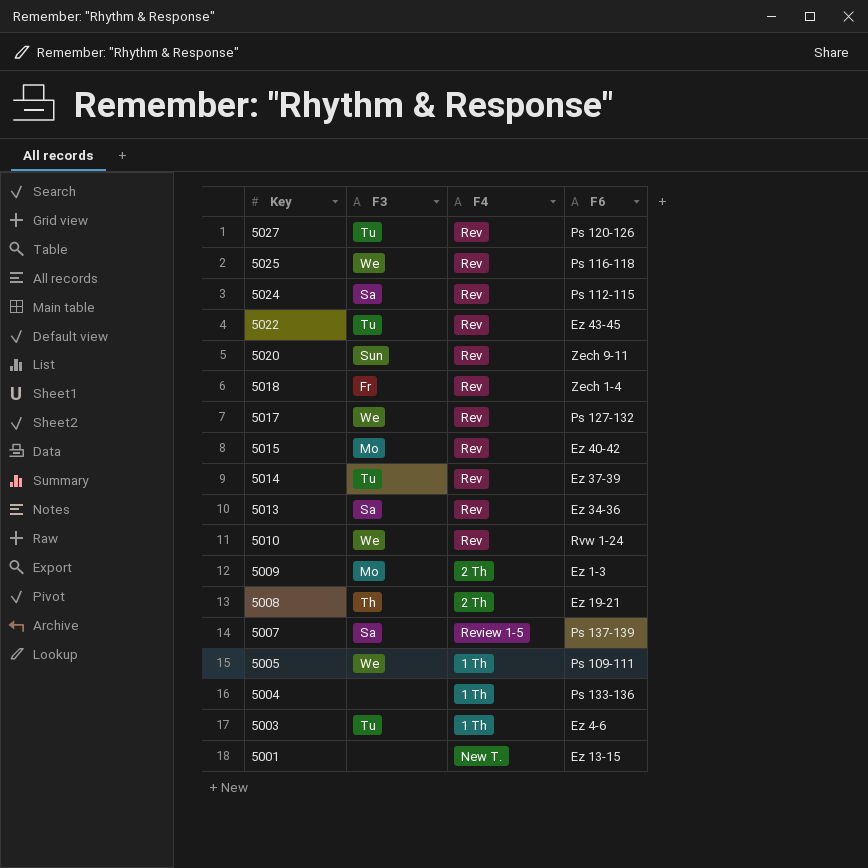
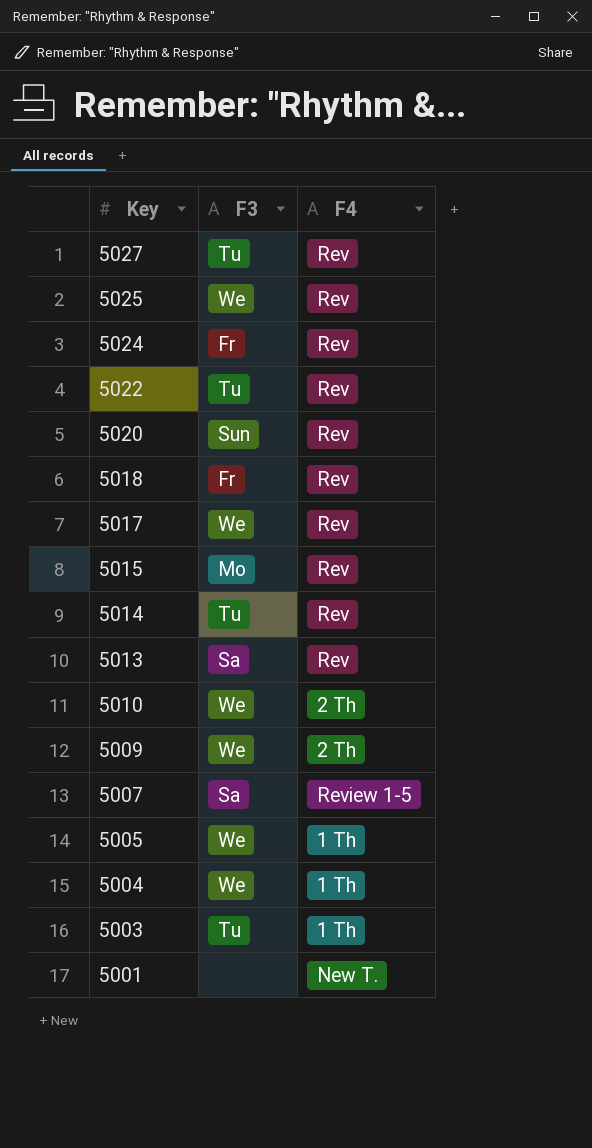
column F6 | position: 4 -> none
row 5008: Th | 2 Th | Ez 19-21 -> none
5024 | F3: Sa -> Fr
5010 | F4: Rev -> 2 Th
5009 | F3: Mo -> We
5004 | F3: none -> We

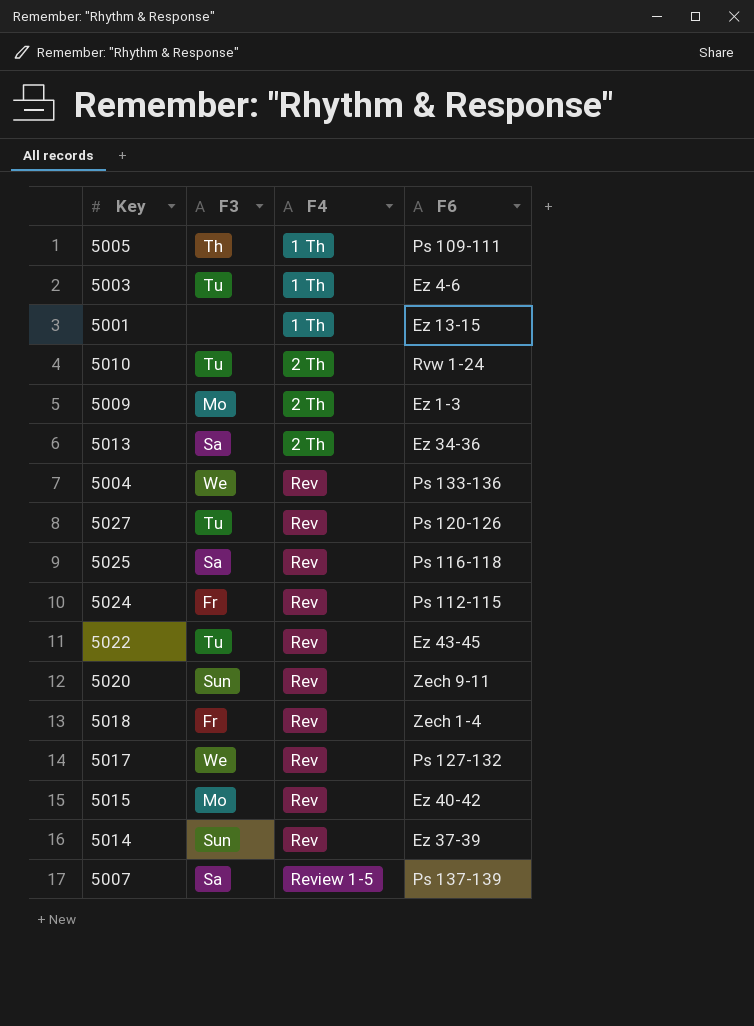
row order: Key descending -> F4 ascending
column F6 | position: none -> 4
5005 | F3: We -> Th
5001 | F4: New T. -> 1 Th
5010 | F3: We -> Tu
5009 | F3: We -> Mo
5013 | F4: Rev -> 2 Th
5004 | F4: 1 Th -> Rev
5025 | F3: We -> Sa
5014 | F3: Tu -> Sun

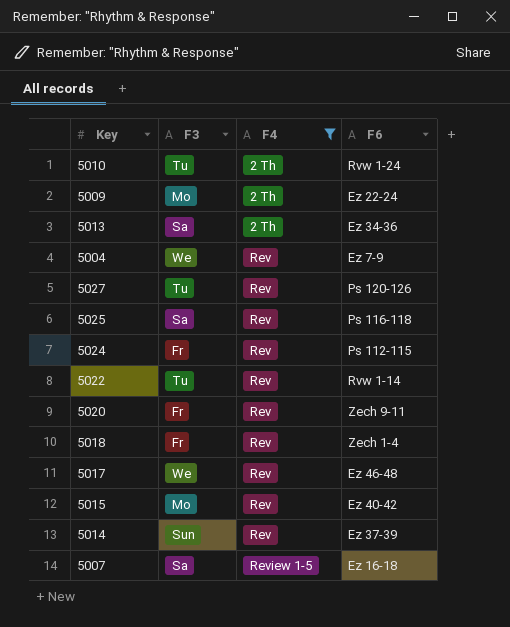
filter: none -> F4 != 1 Th
5009 | F6: Ez 1-3 -> Ez 22-24
5004 | F6: Ps 133-136 -> Ez 7-9
5022 | F6: Ez 43-45 -> Rvw 1-14
5020 | F3: Sun -> Fr
5017 | F6: Ps 127-132 -> Ez 46-48
5007 | F6: Ps 137-139 -> Ez 16-18

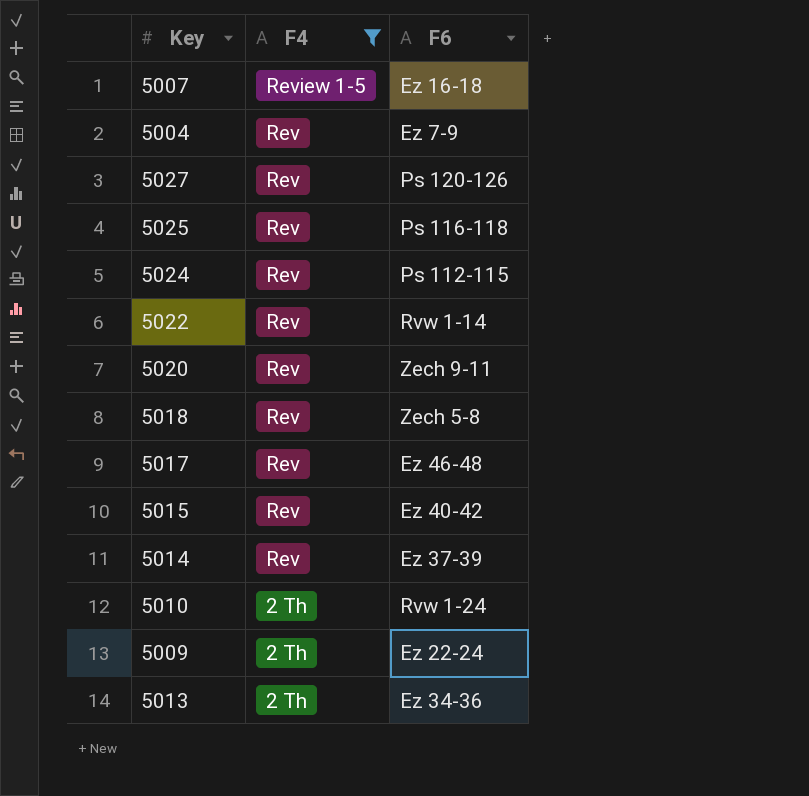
row order: F4 ascending -> F4 descending
column F3 | position: 2 -> none
5018 | F6: Zech 1-4 -> Zech 5-8

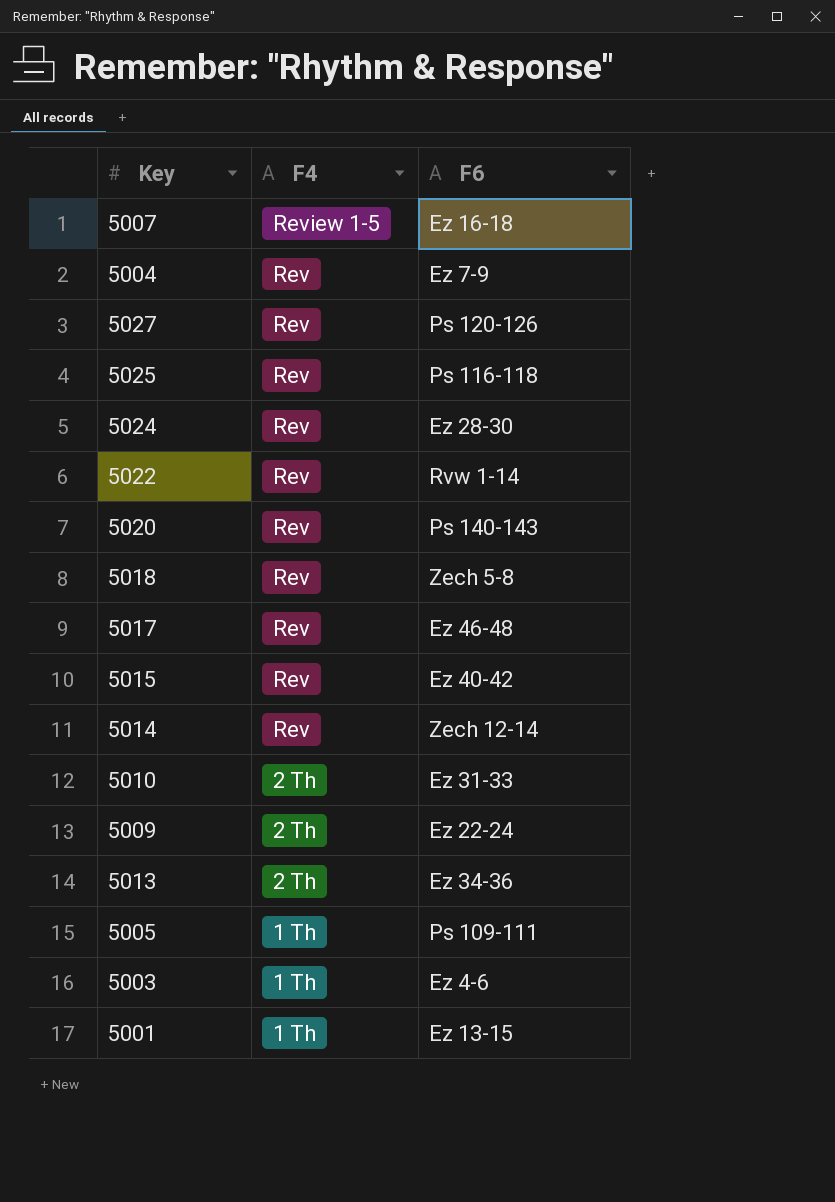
filter: F4 != 1 Th -> none
5024 | F6: Ps 112-115 -> Ez 28-30
5020 | F6: Zech 9-11 -> Ps 140-143
5014 | F6: Ez 37-39 -> Zech 12-14
5010 | F6: Rvw 1-24 -> Ez 31-33

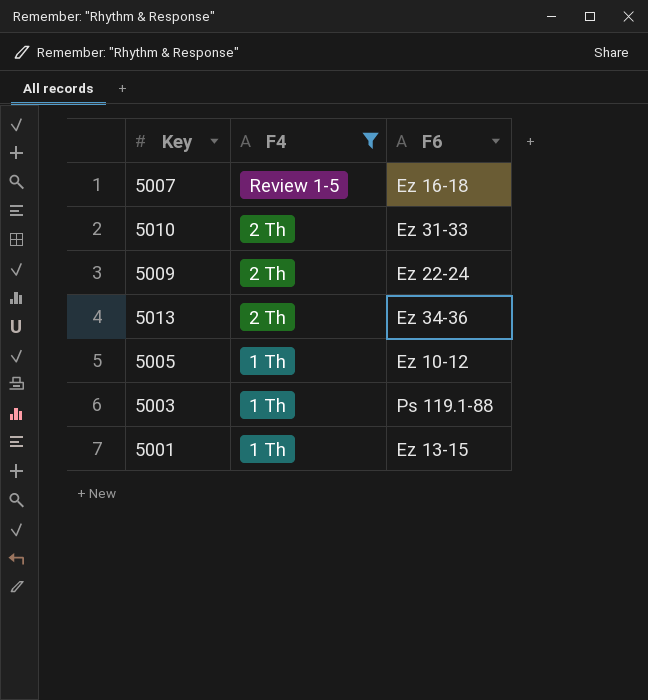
filter: none -> F4 != Rev
5005 | F6: Ps 109-111 -> Ez 10-12
5003 | F6: Ez 4-6 -> Ps 119.1-88

